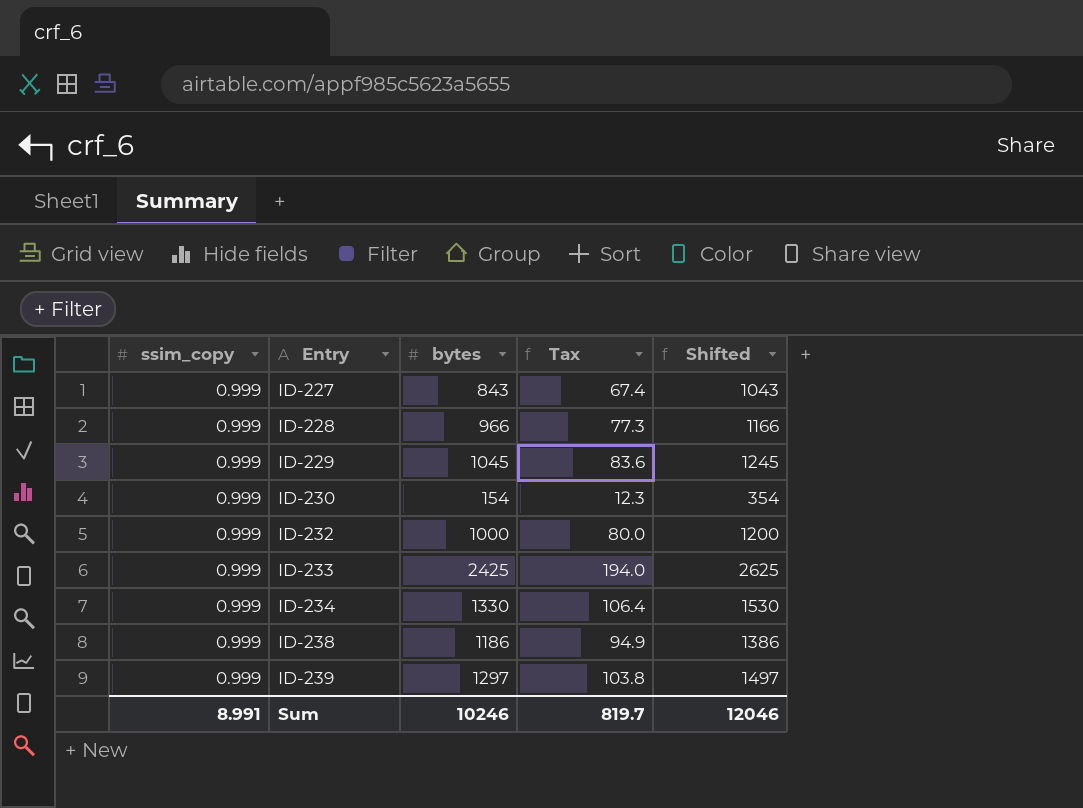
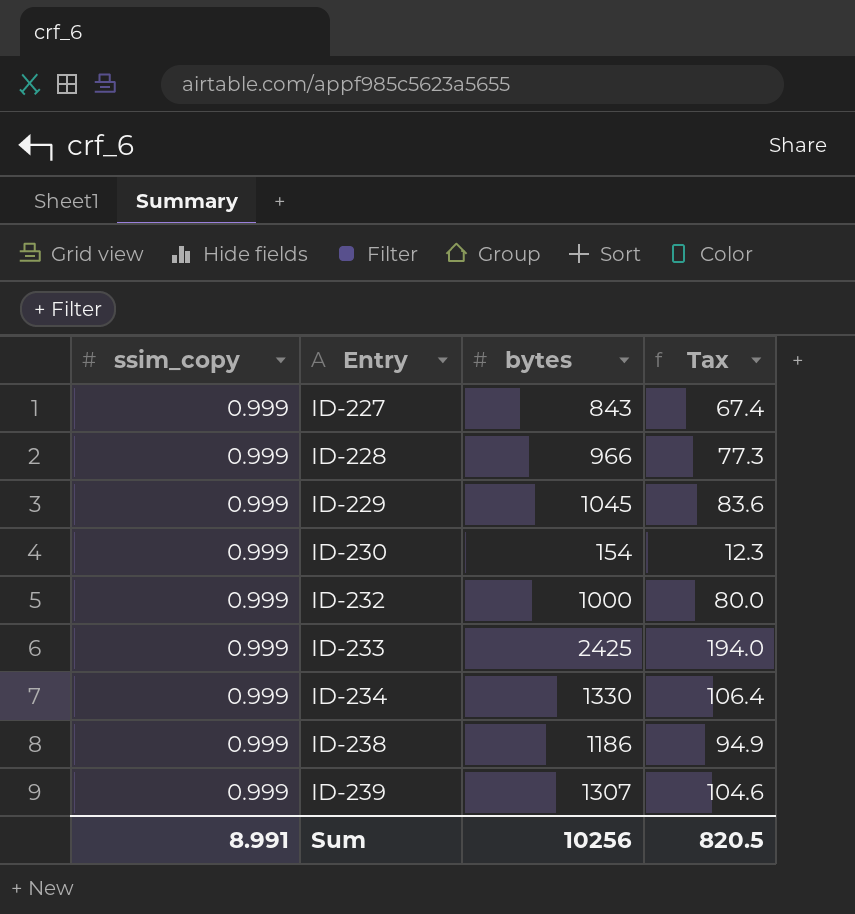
column Shifted | formula: [bytes] + 200 -> none
ID-239 | bytes: 1297 -> 1307
ID-239 | Tax: 103.8 -> 104.6
Sum | bytes: 10246 -> 10256
Sum | Tax: 819.7 -> 820.5

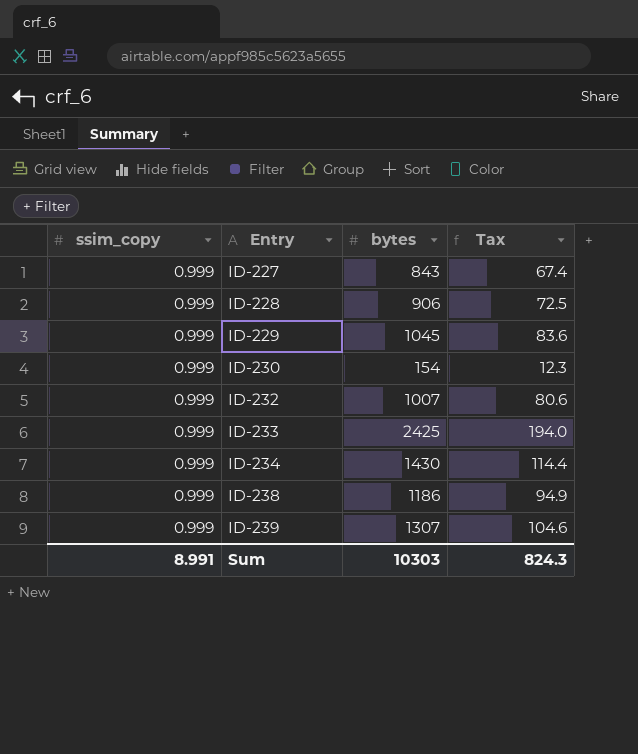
ID-228 | bytes: 966 -> 906
ID-228 | Tax: 77.3 -> 72.5
ID-232 | bytes: 1000 -> 1007
ID-232 | Tax: 80.0 -> 80.6
ID-234 | bytes: 1330 -> 1430
ID-234 | Tax: 106.4 -> 114.4
Sum | bytes: 10256 -> 10303
Sum | Tax: 820.5 -> 824.3

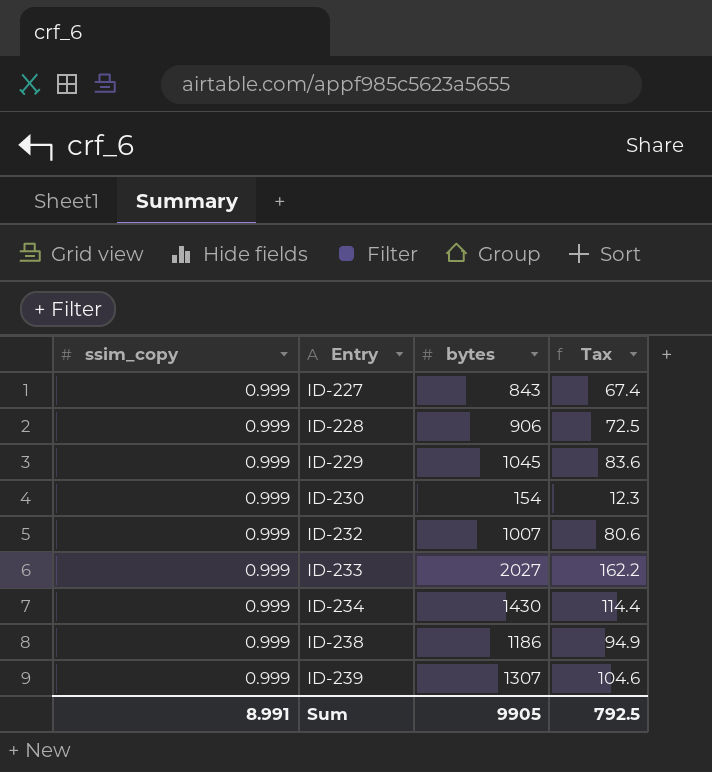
ID-233 | bytes: 2425 -> 2027
ID-233 | Tax: 194.0 -> 162.2
Sum | bytes: 10303 -> 9905
Sum | Tax: 824.3 -> 792.5

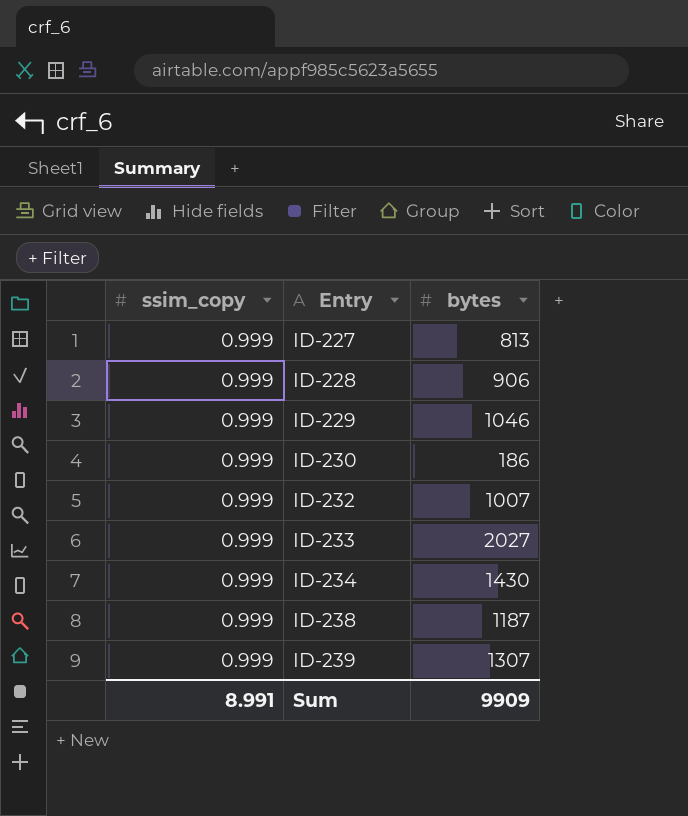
column Tax | formula: [bytes] * 0.08 -> none
ID-227 | bytes: 843 -> 813
ID-229 | bytes: 1045 -> 1046
ID-230 | bytes: 154 -> 186
ID-238 | bytes: 1186 -> 1187
Sum | bytes: 9905 -> 9909

